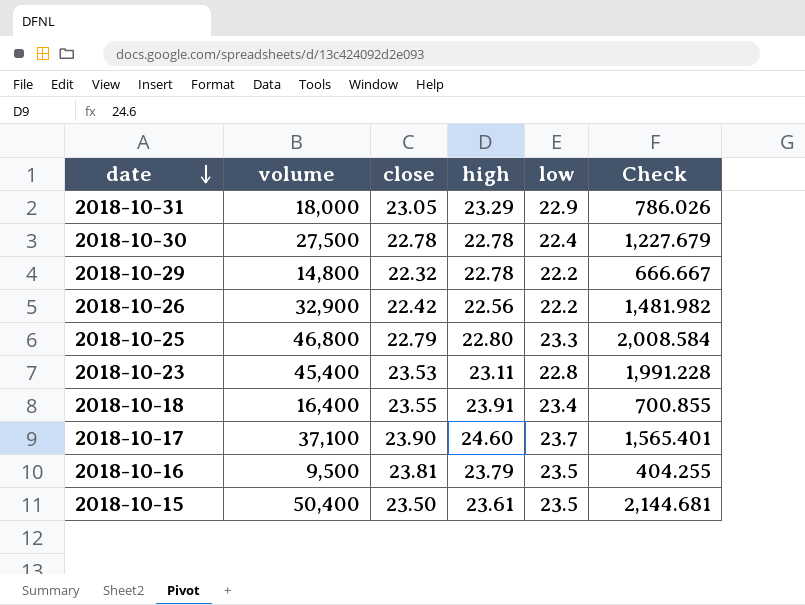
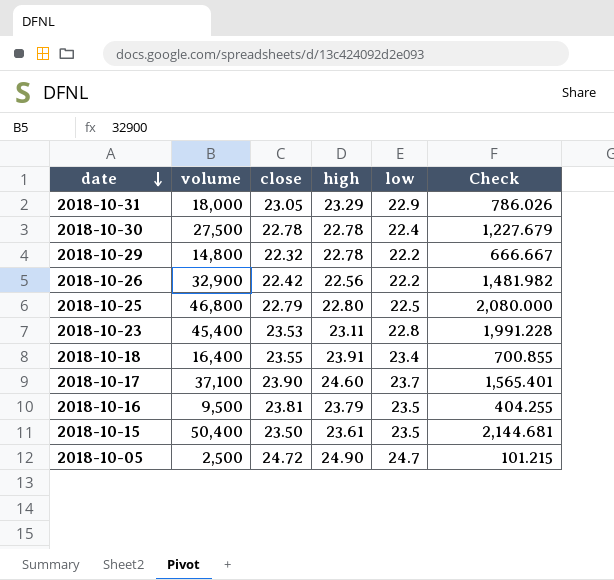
2018-10-25 | low: 23.3 -> 22.5
2018-10-25 | Check: 2,008.584 -> 2,080.000
row 2018-10-05: none -> 2,500 | 24.72 | 24.90 | 24.7 | 101.215

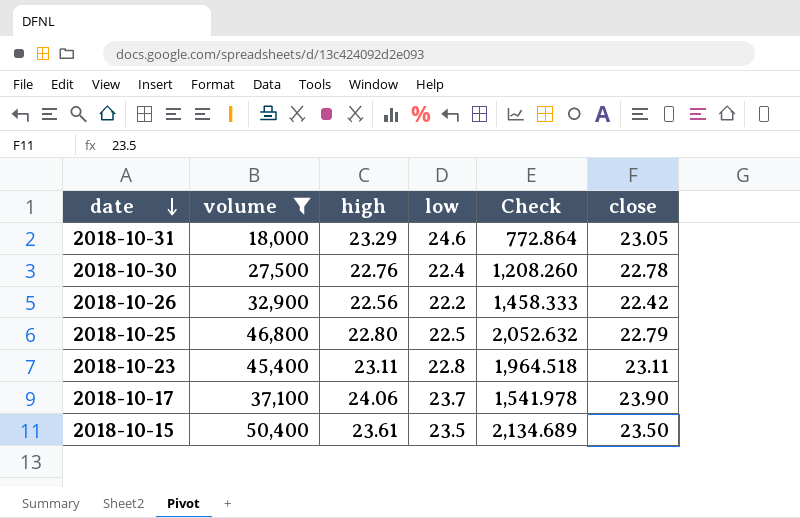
filter: none -> volume >= 18,000
column Check | formula: [volume] / [low] -> [volume] / [high]
column close | position: 3 -> 6
2018-10-31 | low: 22.9 -> 24.6
2018-10-30 | high: 22.78 -> 22.76
2018-10-23 | close: 23.53 -> 23.11
2018-10-17 | high: 24.60 -> 24.06

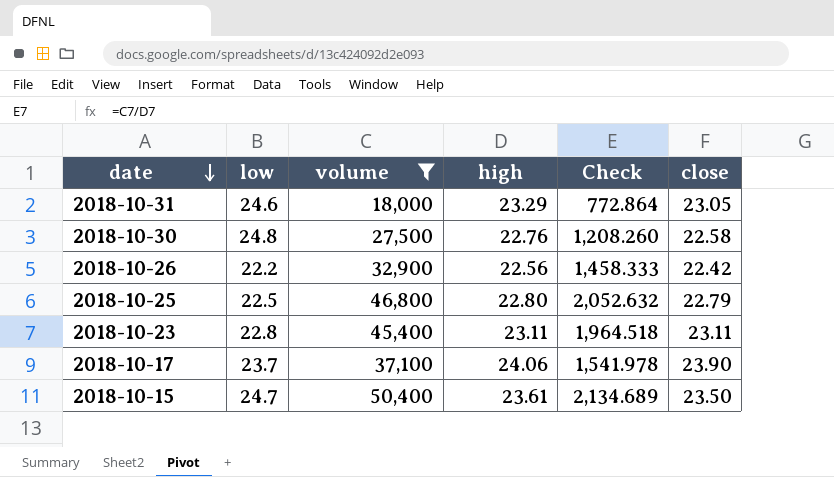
column low | position: 4 -> 2
2018-10-30 | low: 22.4 -> 24.8
2018-10-30 | close: 22.78 -> 22.58
2018-10-15 | low: 23.5 -> 24.7

